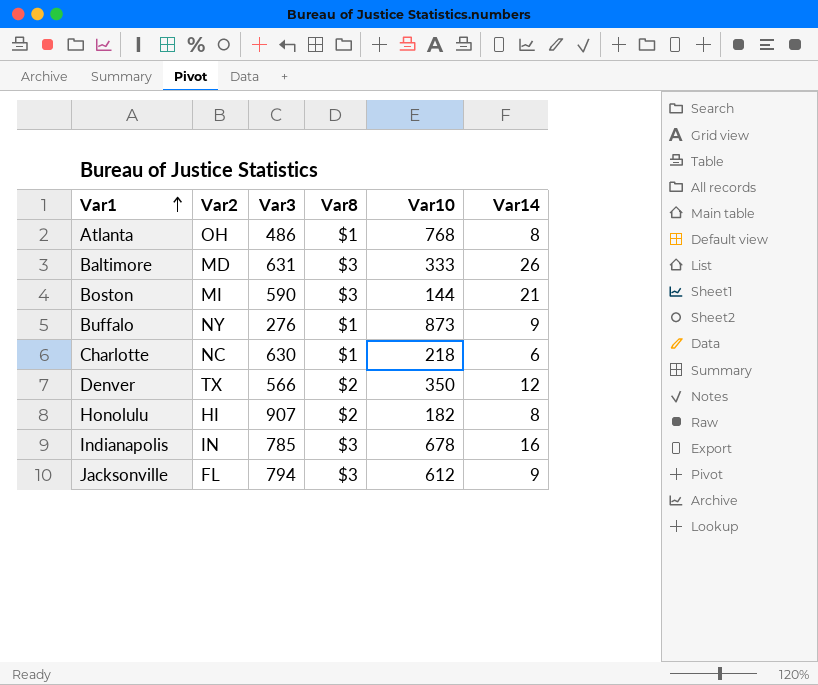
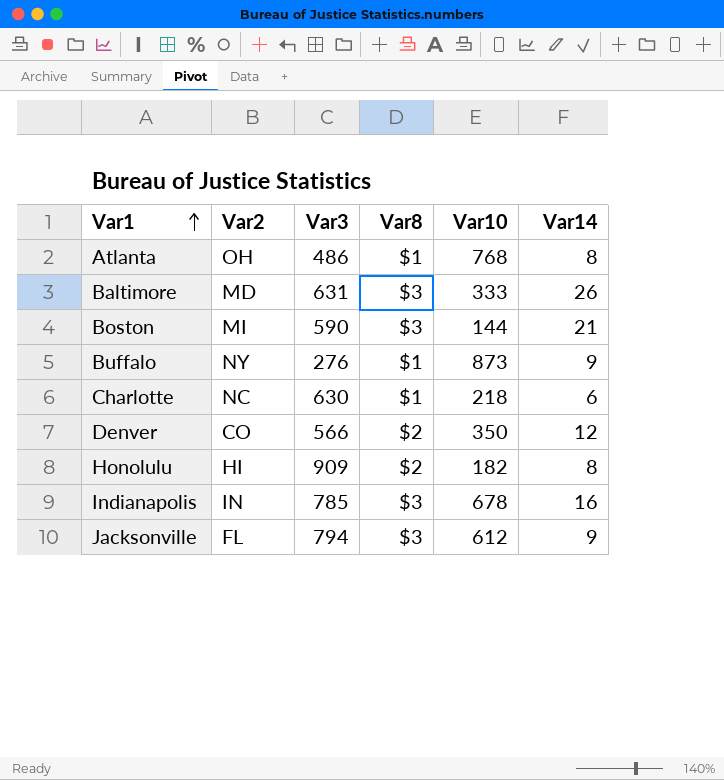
Denver | Var2: TX -> CO
Honolulu | Var3: 907 -> 909

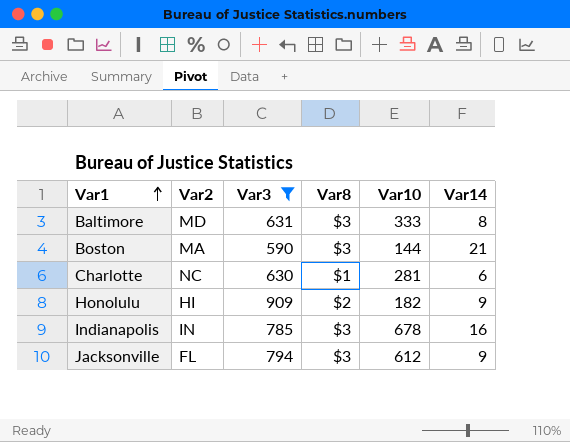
filter: none -> Var3 >= 590
Baltimore | Var14: 26 -> 8
Boston | Var2: MI -> MA
Charlotte | Var10: 218 -> 281
Honolulu | Var14: 8 -> 9

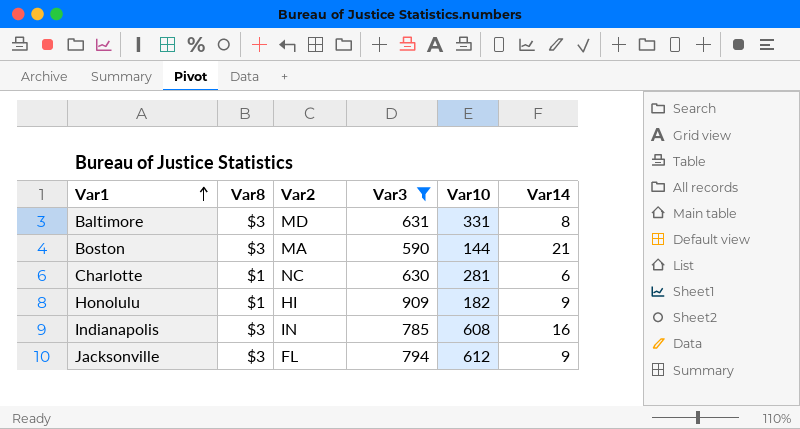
column Var8 | position: 4 -> 2
Baltimore | Var10: 333 -> 331
Honolulu | Var8: $2 -> $1
Indianapolis | Var10: 678 -> 608

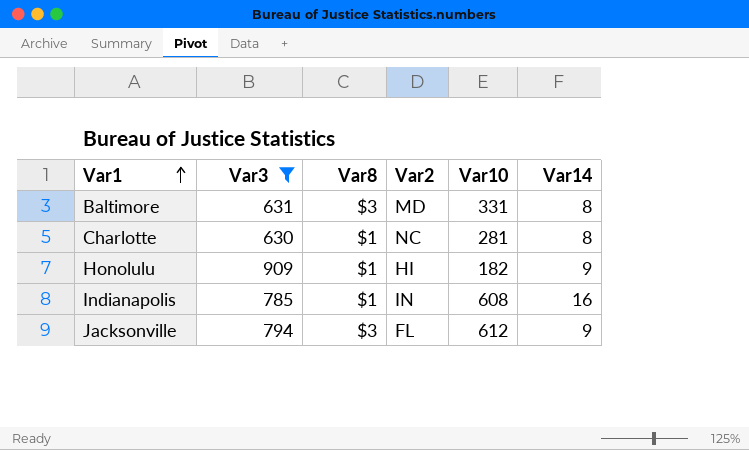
column Var3 | position: 4 -> 2
row Boston: $3 | MA | 590 | 144 | 21 -> none
Charlotte | Var14: 6 -> 8
Indianapolis | Var8: $3 -> $1

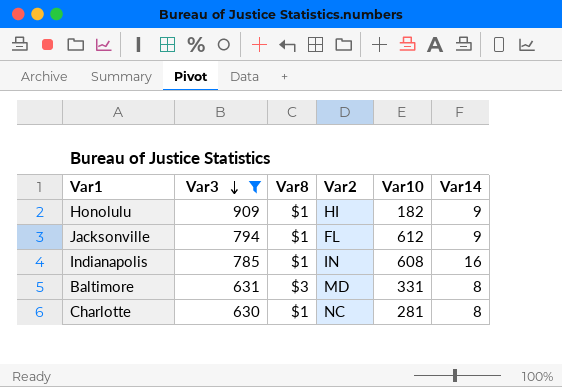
row order: Var1 ascending -> Var3 descending
Jacksonville | Var8: $3 -> $1

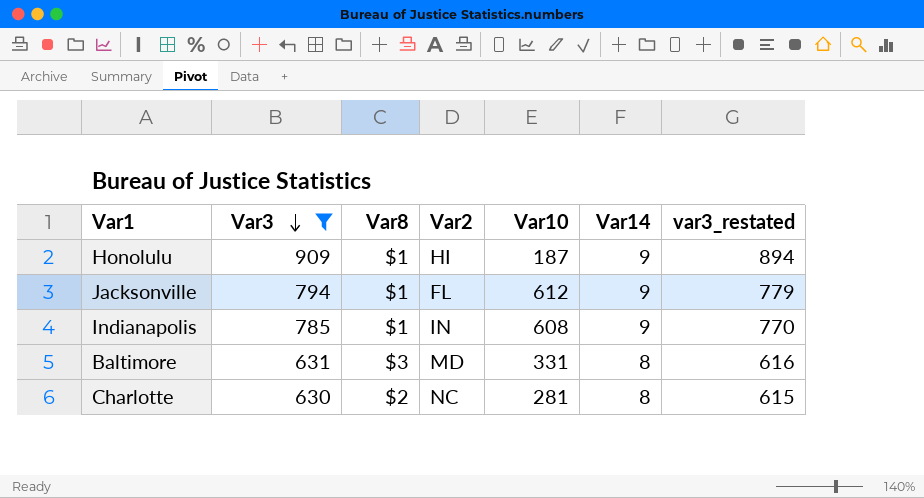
column var3_restated | formula: none -> [Var3] - 15
Honolulu | Var10: 182 -> 187
Indianapolis | Var14: 16 -> 9
Charlotte | Var8: $1 -> $2

